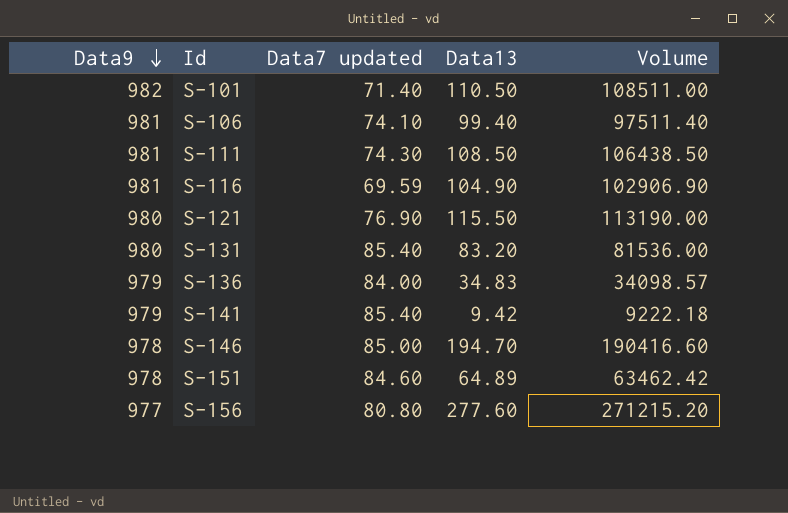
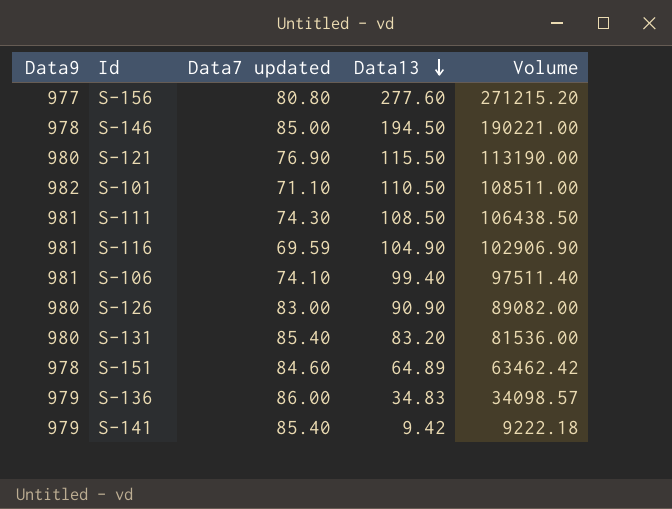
row order: Data9 descending -> Data13 descending
S-146 | Data13: 194.70 -> 194.50
S-146 | Volume: 190416.60 -> 190221.00
S-101 | Data7 updated: 71.40 -> 71.10
row S-126: none -> 980 | 83.00 | 90.90 | 89082.00
S-136 | Data7 updated: 84.00 -> 86.00

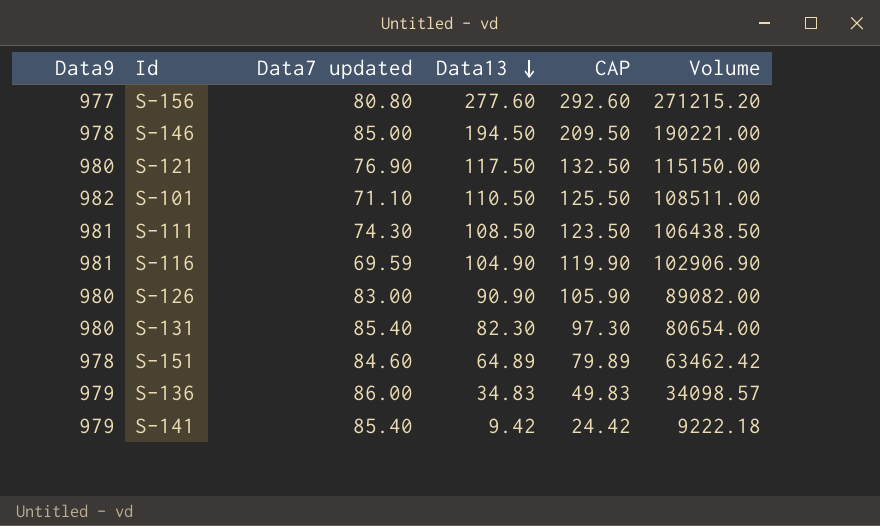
column CAP | formula: none -> [Data13] + 15
row S-106: 981 | 74.10 | 99.40 | 97511.40 -> none
S-121 | Data13: 115.50 -> 117.50
S-121 | Volume: 113190.00 -> 115150.00
S-131 | Data13: 83.20 -> 82.30
S-131 | Volume: 81536.00 -> 80654.00

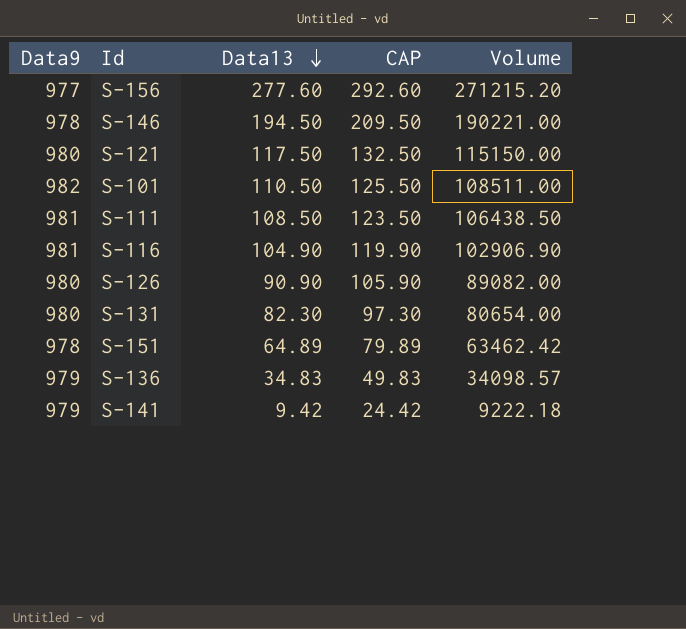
column Data7 updated | position: 3 -> none

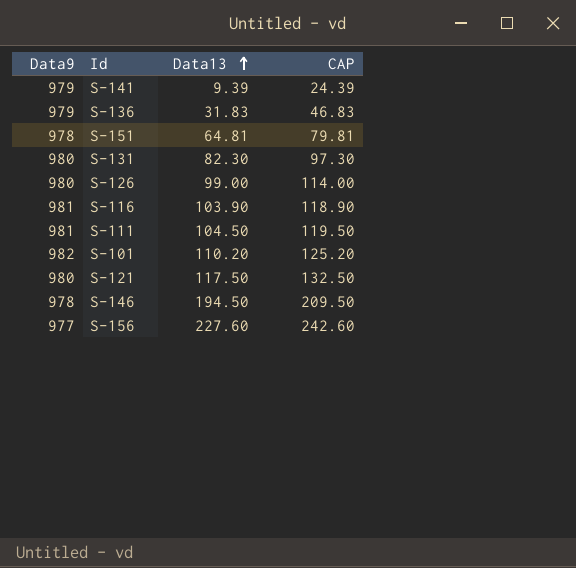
row order: Data13 descending -> Data13 ascending
column Volume | formula: [Data9] * [Data13] -> none
S-141 | Data13: 9.42 -> 9.39
S-141 | CAP: 24.42 -> 24.39
S-136 | Data13: 34.83 -> 31.83
S-136 | CAP: 49.83 -> 46.83
S-151 | Data13: 64.89 -> 64.81
S-151 | CAP: 79.89 -> 79.81
S-126 | Data13: 90.90 -> 99.00
S-126 | CAP: 105.90 -> 114.00
S-116 | Data13: 104.90 -> 103.90
S-116 | CAP: 119.90 -> 118.90
S-111 | Data13: 108.50 -> 104.50
S-111 | CAP: 123.50 -> 119.50
S-101 | Data13: 110.50 -> 110.20
S-101 | CAP: 125.50 -> 125.20
S-156 | Data13: 277.60 -> 227.60
S-156 | CAP: 292.60 -> 242.60

